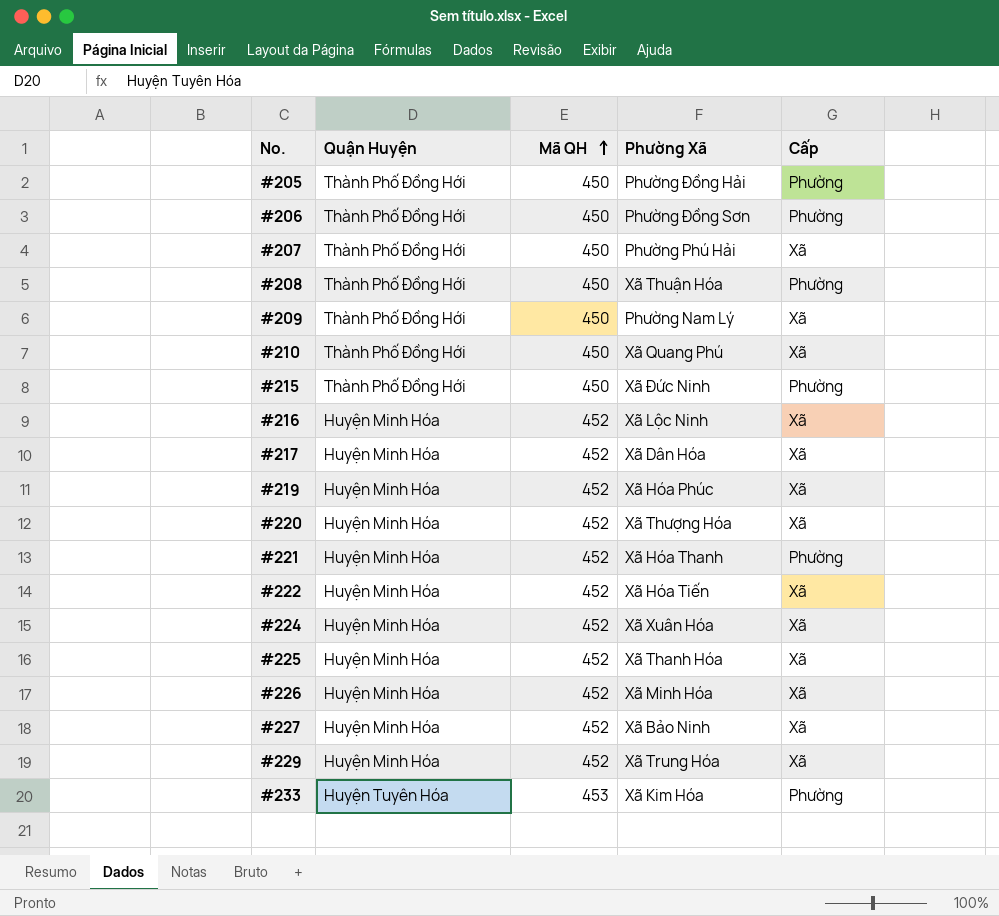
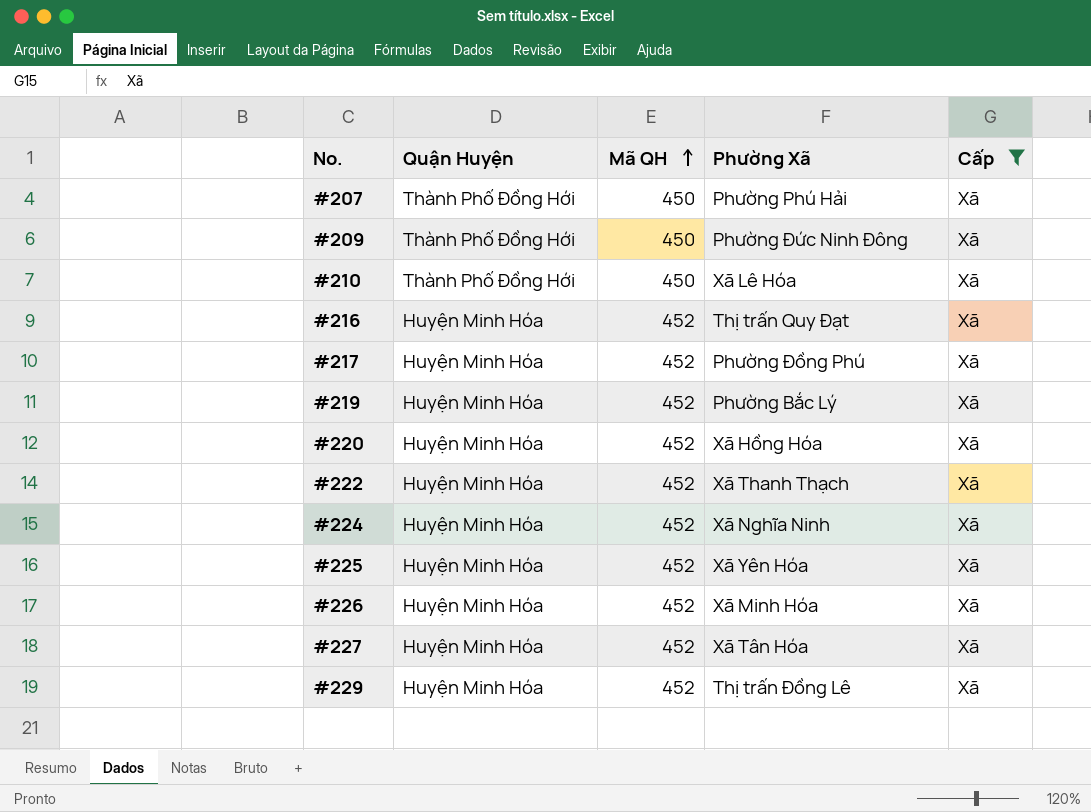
filter: none -> Cấp = Xã
#209 | Phường Xã: Phường Nam Lý -> Phường Đức Ninh Đông
#210 | Phường Xã: Xã Quang Phú -> Xã Lê Hóa
#216 | Phường Xã: Xã Lộc Ninh -> Thị trấn Quy Đạt
#217 | Phường Xã: Xã Dân Hóa -> Phường Đồng Phú
#219 | Phường Xã: Xã Hóa Phúc -> Phường Bắc Lý
#220 | Phường Xã: Xã Thượng Hóa -> Xã Hồng Hóa
#222 | Phường Xã: Xã Hóa Tiến -> Xã Thanh Thạch
#224 | Phường Xã: Xã Xuân Hóa -> Xã Nghĩa Ninh
#225 | Phường Xã: Xã Thanh Hóa -> Xã Yên Hóa
#227 | Phường Xã: Xã Bảo Ninh -> Xã Tân Hóa
#229 | Phường Xã: Xã Trung Hóa -> Thị trấn Đồng Lê

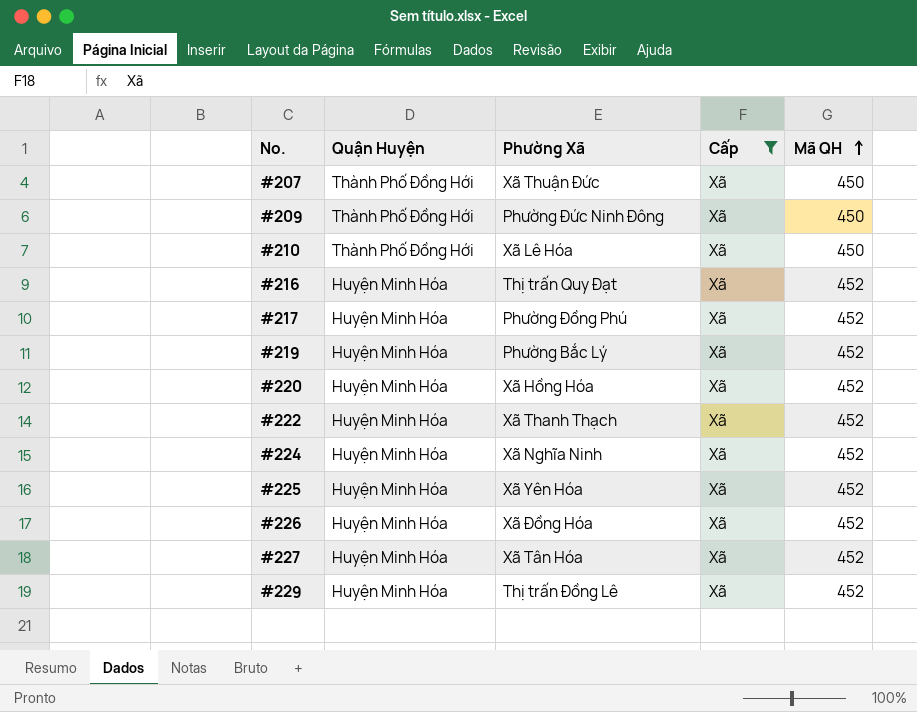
column Mã QH | position: 3 -> 5
#207 | Phường Xã: Phường Phú Hải -> Xã Thuận Đức
#226 | Phường Xã: Xã Minh Hóa -> Xã Đồng Hóa

